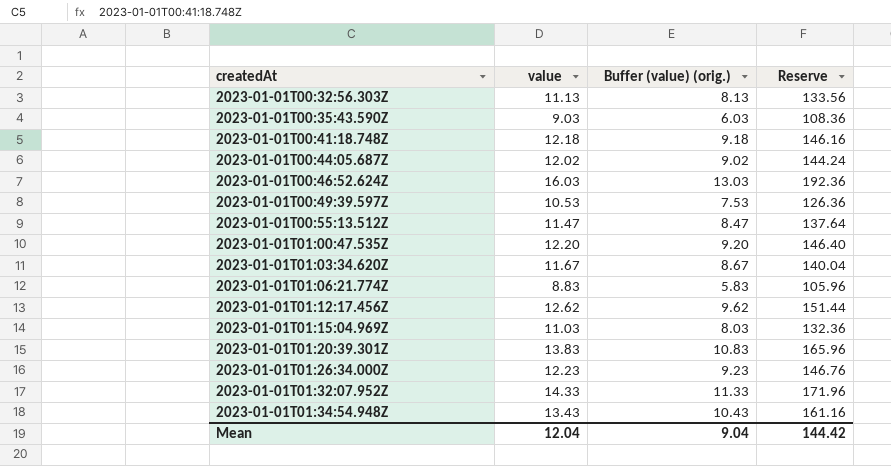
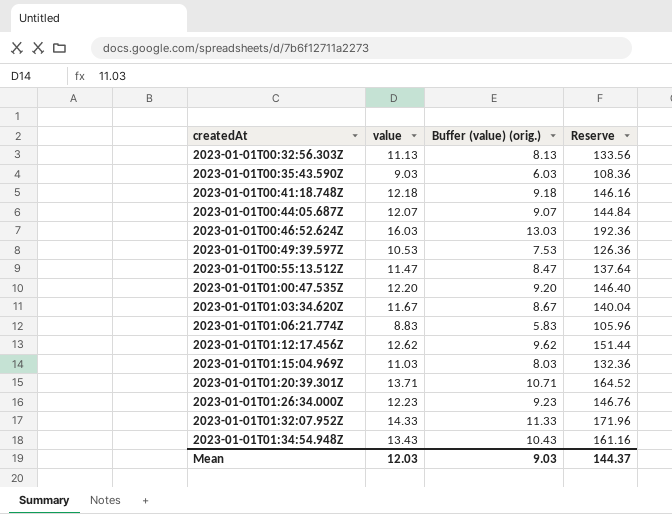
2023-01-01T00:44:05.687Z | value: 12.02 -> 12.07
2023-01-01T00:44:05.687Z | Buffer (value) (orig.): 9.02 -> 9.07
2023-01-01T00:44:05.687Z | Reserve: 144.24 -> 144.84
2023-01-01T01:20:39.301Z | value: 13.83 -> 13.71
2023-01-01T01:20:39.301Z | Buffer (value) (orig.): 10.83 -> 10.71
2023-01-01T01:20:39.301Z | Reserve: 165.96 -> 164.52
Mean | value: 12.04 -> 12.03
Mean | Buffer (value) (orig.): 9.04 -> 9.03
Mean | Reserve: 144.42 -> 144.37

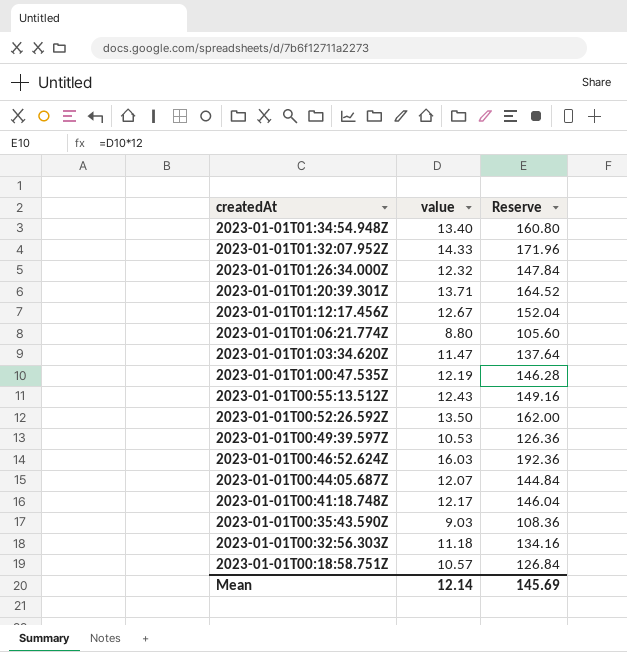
row order: createdAt ascending -> createdAt descending
column Buffer (value) (orig.) | formula: [value] - 3 -> none
row 2023-01-01T01:15:04.969Z: 11.03 | 8.03 | 132.36 -> none
2023-01-01T01:34:54.948Z | value: 13.43 -> 13.40
2023-01-01T01:34:54.948Z | Reserve: 161.16 -> 160.80
2023-01-01T01:26:34.000Z | value: 12.23 -> 12.32
2023-01-01T01:26:34.000Z | Reserve: 146.76 -> 147.84
2023-01-01T01:12:17.456Z | value: 12.62 -> 12.67
2023-01-01T01:12:17.456Z | Reserve: 151.44 -> 152.04
2023-01-01T01:06:21.774Z | value: 8.83 -> 8.80
2023-01-01T01:06:21.774Z | Reserve: 105.96 -> 105.60
2023-01-01T01:03:34.620Z | value: 11.67 -> 11.47
2023-01-01T01:03:34.620Z | Reserve: 140.04 -> 137.64
2023-01-01T01:00:47.535Z | value: 12.20 -> 12.19
2023-01-01T01:00:47.535Z | Reserve: 146.40 -> 146.28
2023-01-01T00:55:13.512Z | value: 11.47 -> 12.43
2023-01-01T00:55:13.512Z | Reserve: 137.64 -> 149.16
row 2023-01-01T00:52:26.592Z: none -> 13.50 | 162.00
2023-01-01T00:41:18.748Z | value: 12.18 -> 12.17
2023-01-01T00:41:18.748Z | Reserve: 146.16 -> 146.04
2023-01-01T00:32:56.303Z | value: 11.13 -> 11.18
2023-01-01T00:32:56.303Z | Reserve: 133.56 -> 134.16
row 2023-01-01T00:18:58.751Z: none -> 10.57 | 126.84
Mean | value: 12.03 -> 12.14
Mean | Reserve: 144.37 -> 145.69

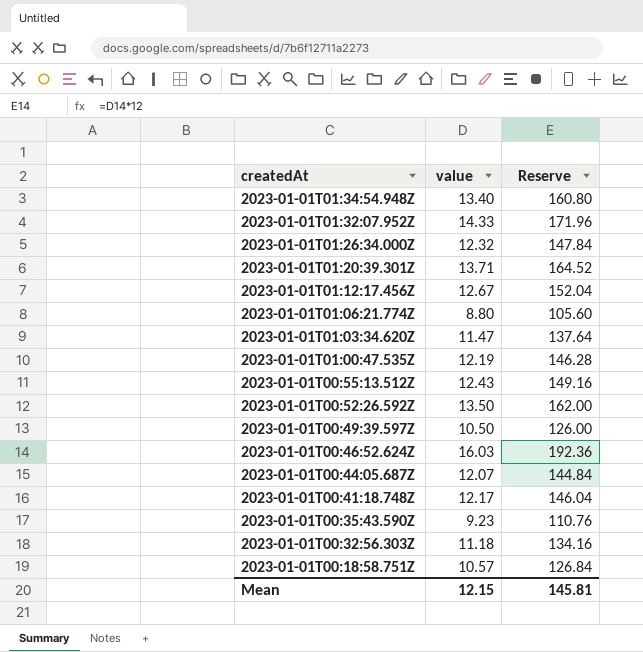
2023-01-01T00:49:39.597Z | value: 10.53 -> 10.50
2023-01-01T00:49:39.597Z | Reserve: 126.36 -> 126.00
2023-01-01T00:35:43.590Z | value: 9.03 -> 9.23
2023-01-01T00:35:43.590Z | Reserve: 108.36 -> 110.76
Mean | value: 12.14 -> 12.15
Mean | Reserve: 145.69 -> 145.81

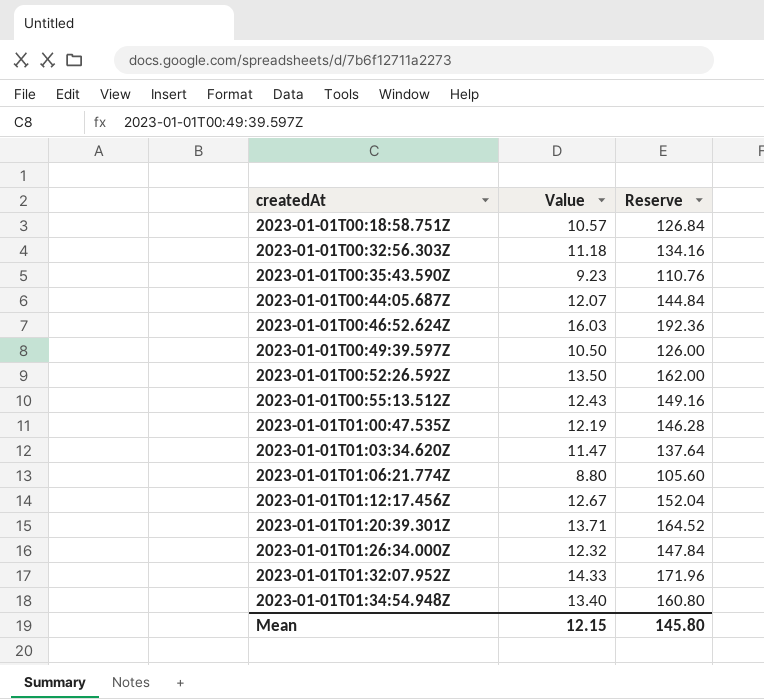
row order: createdAt descending -> createdAt ascending
column name: value -> Value
row 2023-01-01T00:41:18.748Z: 12.17 | 146.04 -> none
Mean | Reserve: 145.81 -> 145.80

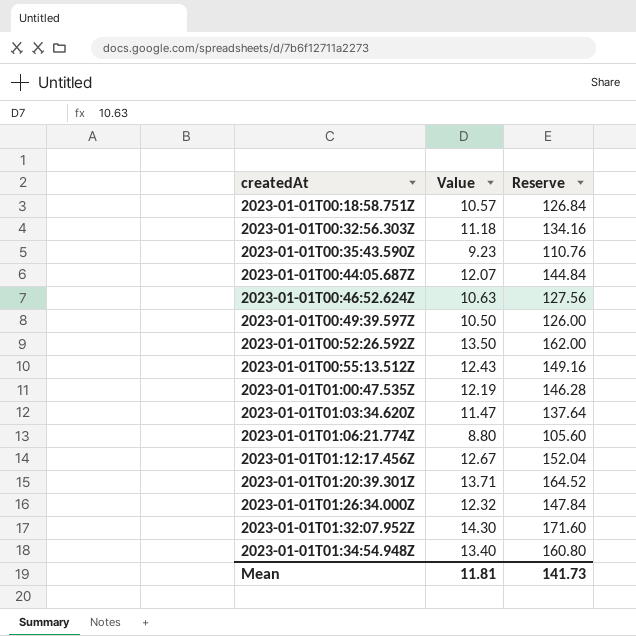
2023-01-01T00:46:52.624Z | Value: 16.03 -> 10.63
2023-01-01T00:46:52.624Z | Reserve: 192.36 -> 127.56
2023-01-01T01:32:07.952Z | Value: 14.33 -> 14.30
2023-01-01T01:32:07.952Z | Reserve: 171.96 -> 171.60
Mean | Value: 12.15 -> 11.81
Mean | Reserve: 145.80 -> 141.73

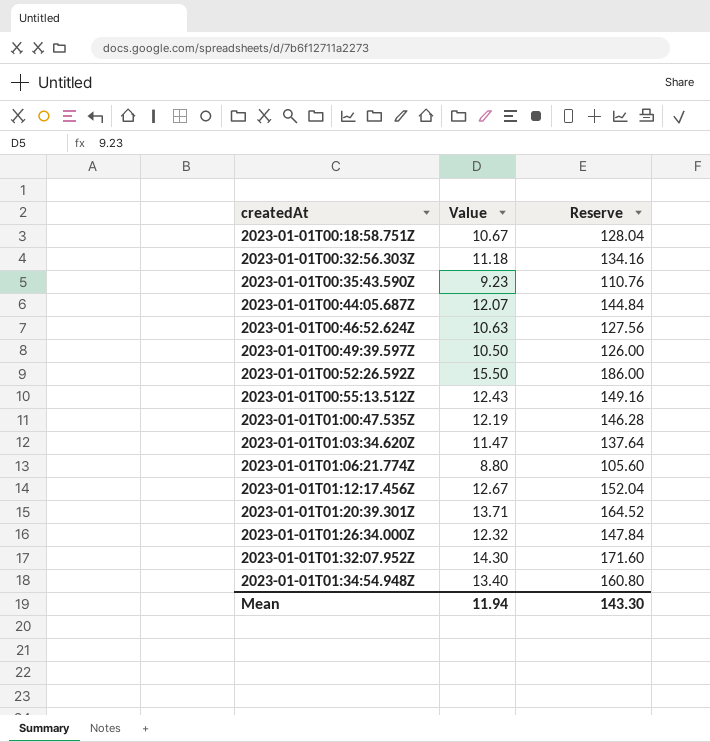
2023-01-01T00:18:58.751Z | Value: 10.57 -> 10.67
2023-01-01T00:18:58.751Z | Reserve: 126.84 -> 128.04
2023-01-01T00:52:26.592Z | Value: 13.50 -> 15.50
2023-01-01T00:52:26.592Z | Reserve: 162.00 -> 186.00
Mean | Value: 11.81 -> 11.94
Mean | Reserve: 141.73 -> 143.30

